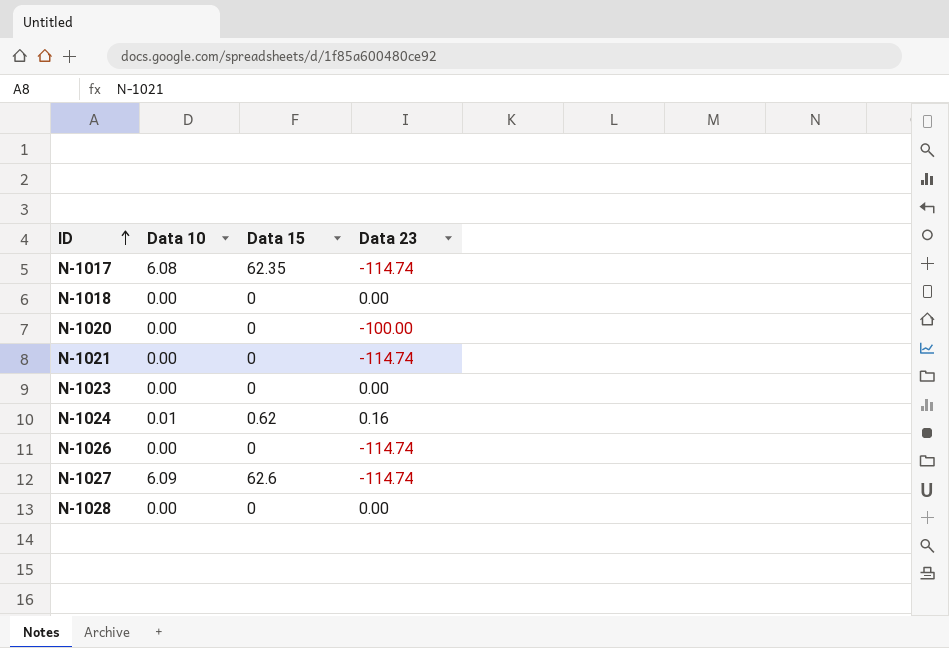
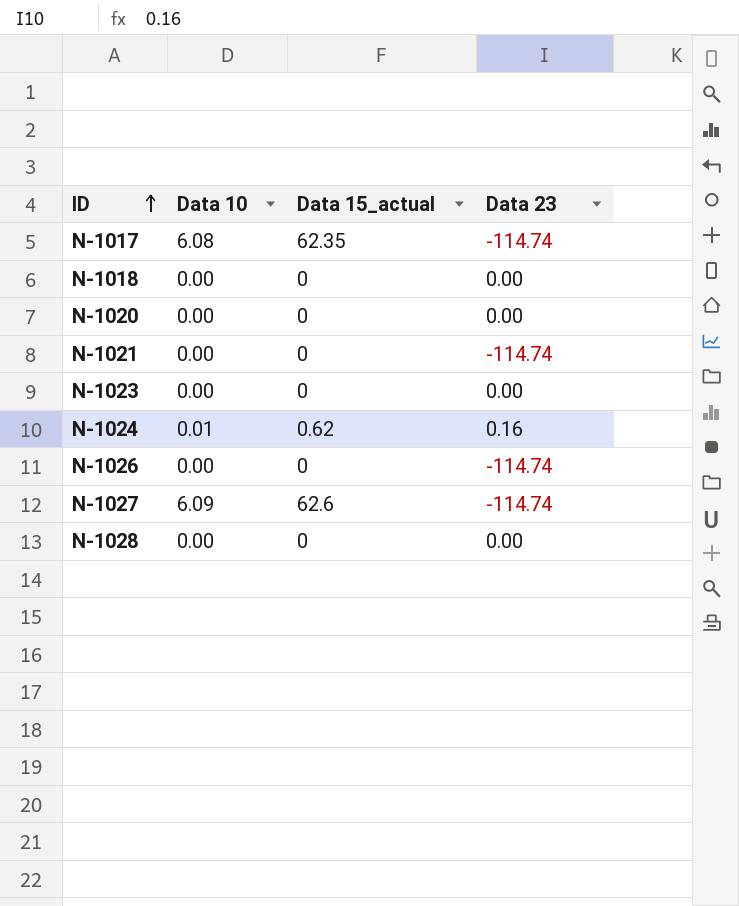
column name: Data 15 -> Data 15_actual
N-1020 | Data 23: -100.00 -> 0.00

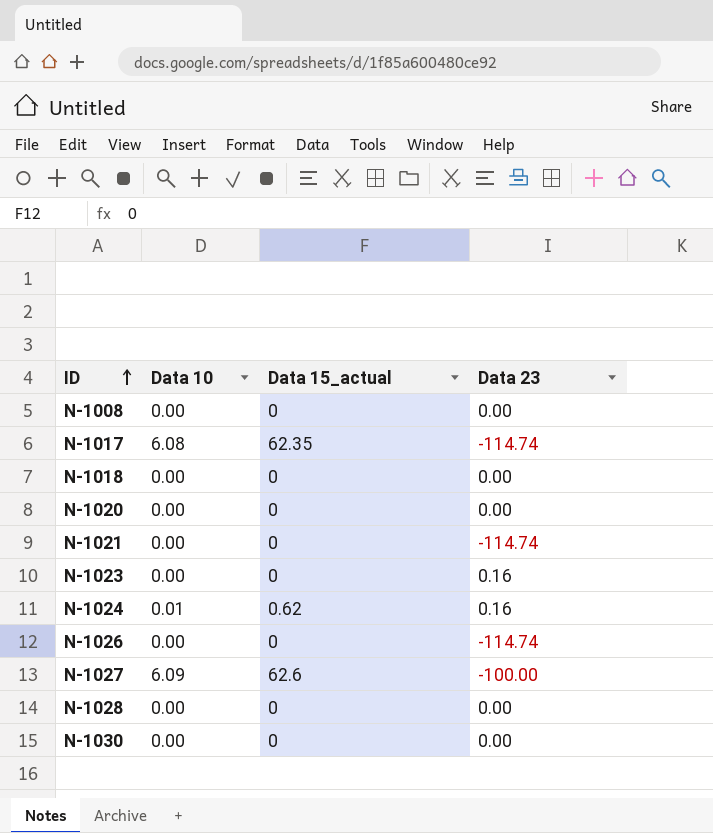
row N-1008: none -> 0.00 | 0 | 0.00
N-1023 | Data 23: 0.00 -> 0.16
N-1027 | Data 23: -114.74 -> -100.00
row N-1030: none -> 0.00 | 0 | 0.00

